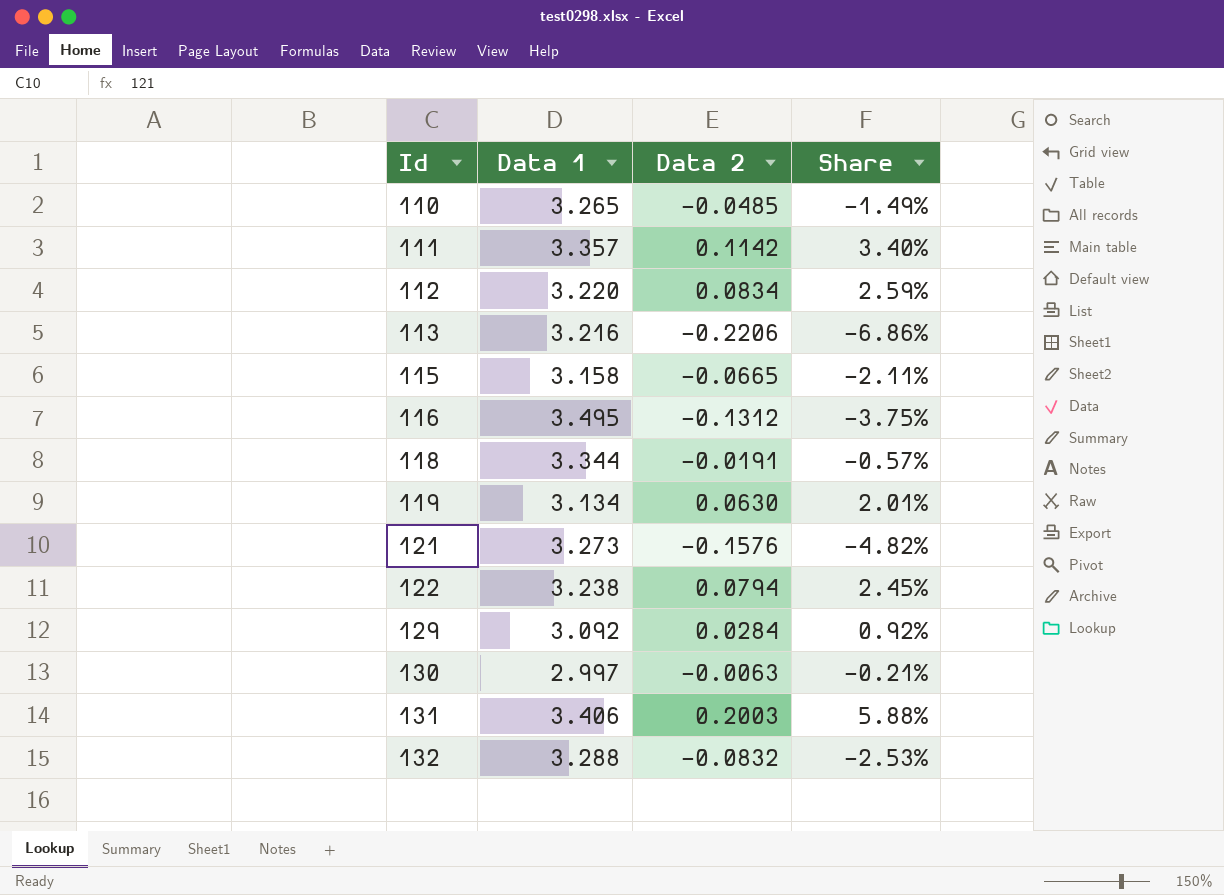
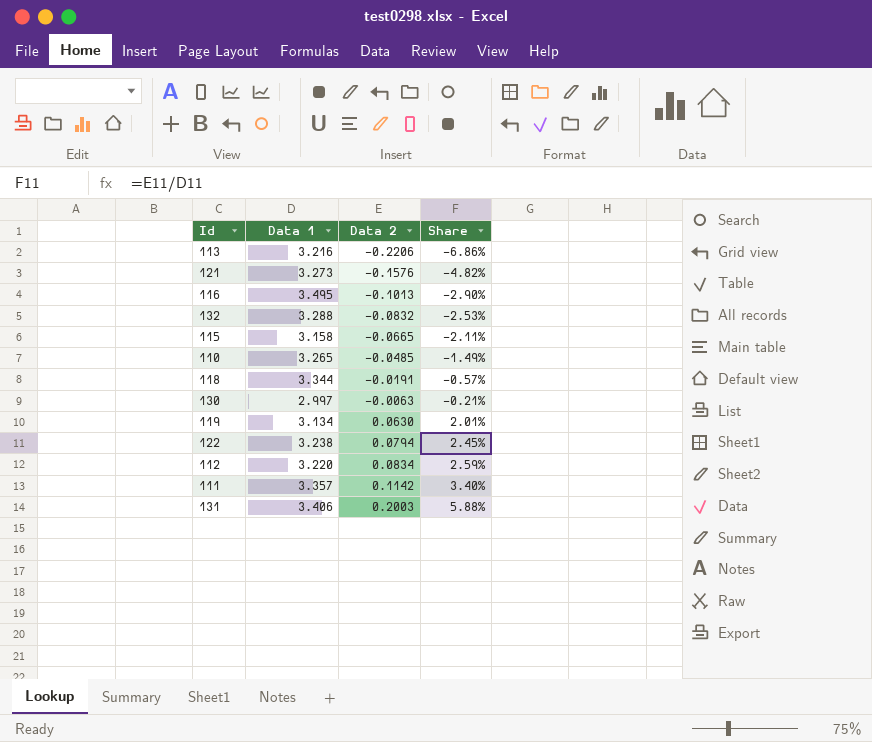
row order: Id ascending -> Data 2 ascending
row 129: 3.092 | 0.0284 | 0.92% -> none
116 | Data 2: -0.1312 -> -0.1013
116 | Share: -3.75% -> -2.90%

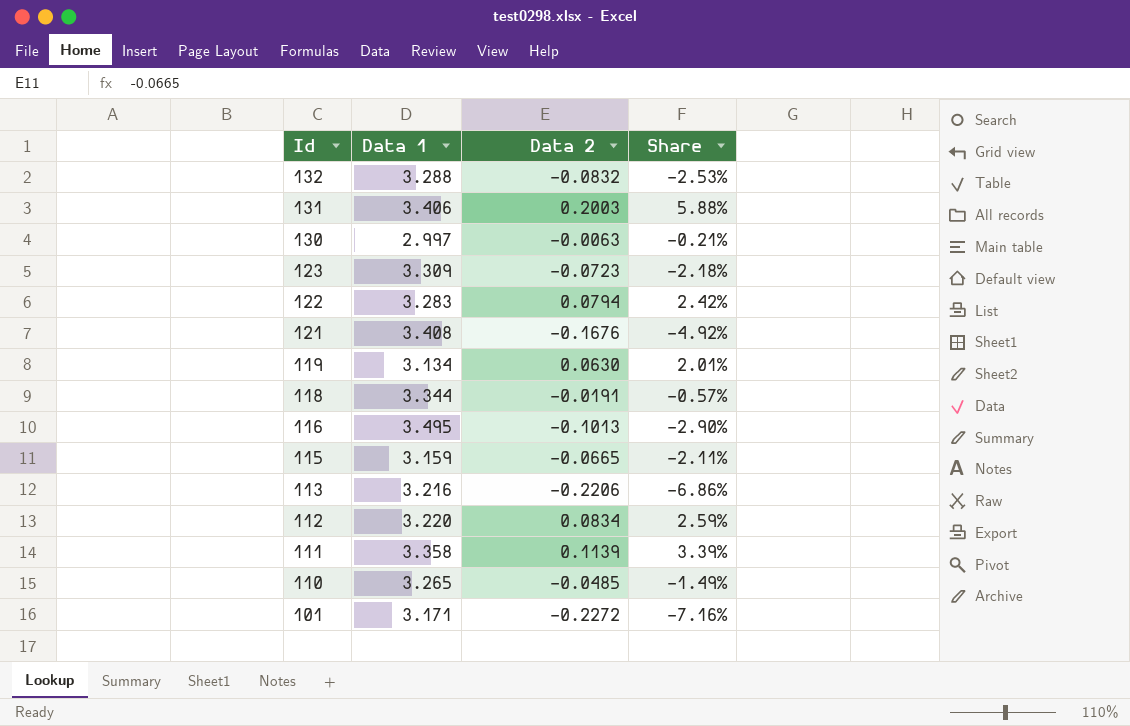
row order: Data 2 ascending -> Id descending
row 123: none -> 3.309 | -0.0723 | -2.18%
122 | Data 1: 3.238 -> 3.283
122 | Share: 2.45% -> 2.42%
121 | Data 1: 3.273 -> 3.408
121 | Data 2: -0.1576 -> -0.1676
121 | Share: -4.82% -> -4.92%
115 | Data 1: 3.158 -> 3.159
111 | Data 1: 3.357 -> 3.358
111 | Data 2: 0.1142 -> 0.1139
111 | Share: 3.40% -> 3.39%
row 101: none -> 3.171 | -0.2272 | -7.16%

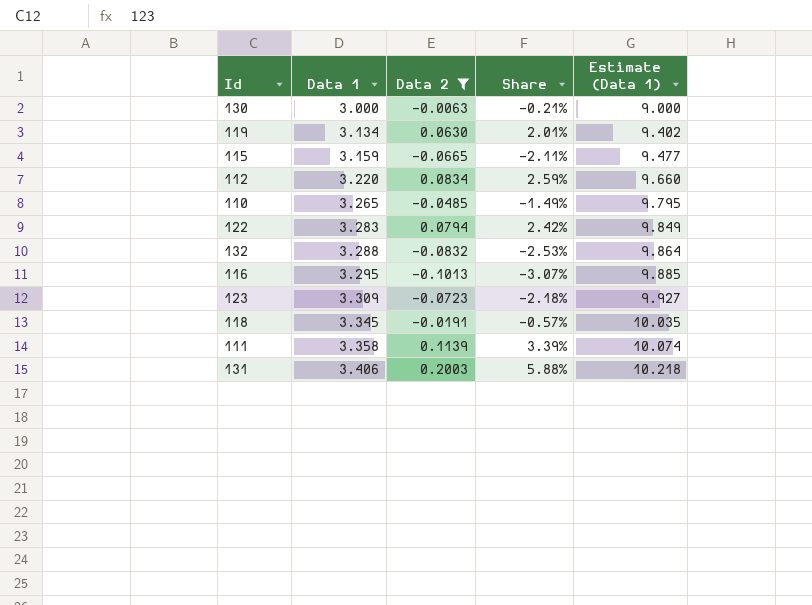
filter: none -> Data 2 >= -0.1013
row order: Id descending -> Data 1 ascending
column Estimate (Data 1) | formula: none -> [Data 1] * 3
130 | Data 1: 2.997 -> 3.000
116 | Data 1: 3.495 -> 3.295
116 | Share: -2.90% -> -3.07%
118 | Data 1: 3.344 -> 3.345

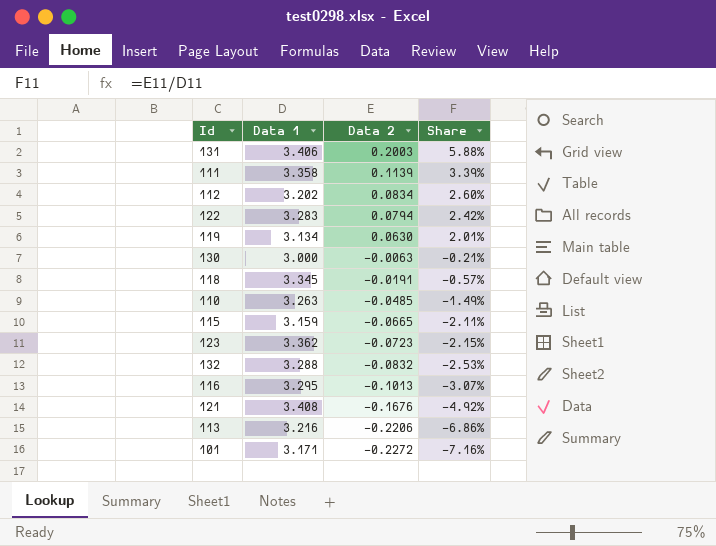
filter: Data 2 >= -0.1013 -> none
row order: Data 1 ascending -> Data 2 descending
column Estimate (Data 1) | formula: [Data 1] * 3 -> none
112 | Data 1: 3.220 -> 3.202
112 | Share: 2.59% -> 2.60%
110 | Data 1: 3.265 -> 3.263
123 | Data 1: 3.309 -> 3.362
123 | Share: -2.18% -> -2.15%

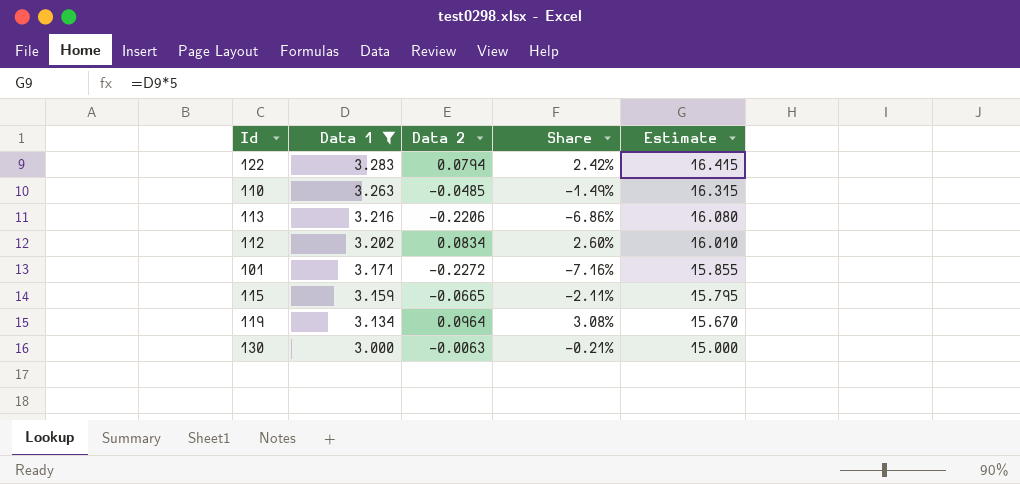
filter: none -> Data 1 <= 3.283
row order: Data 2 descending -> Data 1 descending
column Estimate | formula: none -> [Data 1] * 5
119 | Data 2: 0.0630 -> 0.0964
119 | Share: 2.01% -> 3.08%

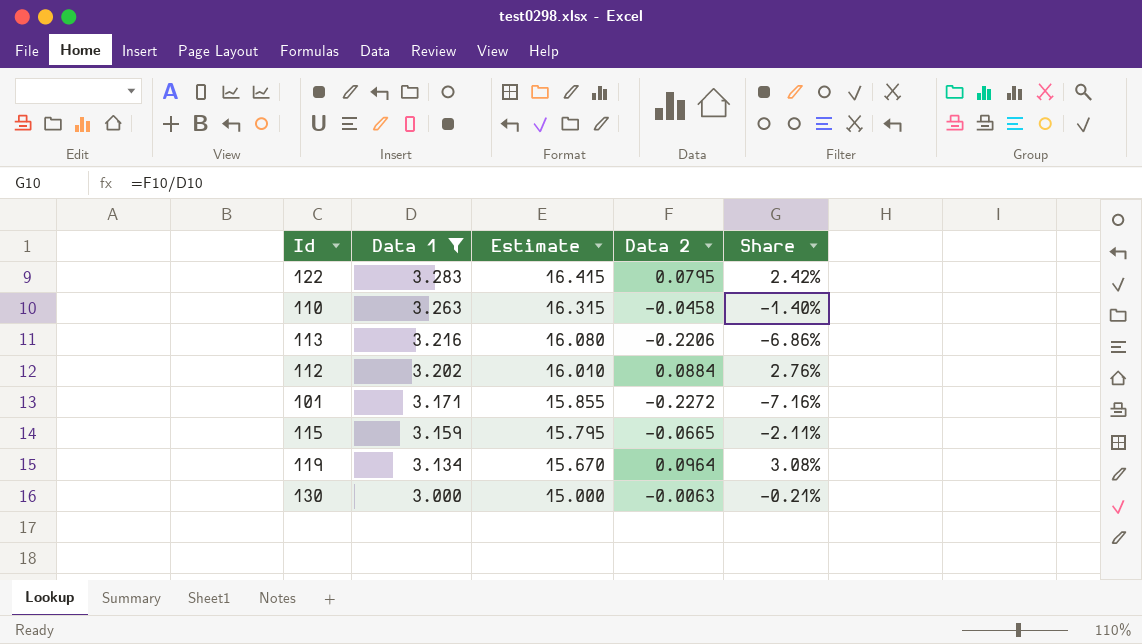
column Estimate | position: 5 -> 3
122 | Data 2: 0.0794 -> 0.0795
110 | Data 2: -0.0485 -> -0.0458
110 | Share: -1.49% -> -1.40%
112 | Data 2: 0.0834 -> 0.0884
112 | Share: 2.60% -> 2.76%

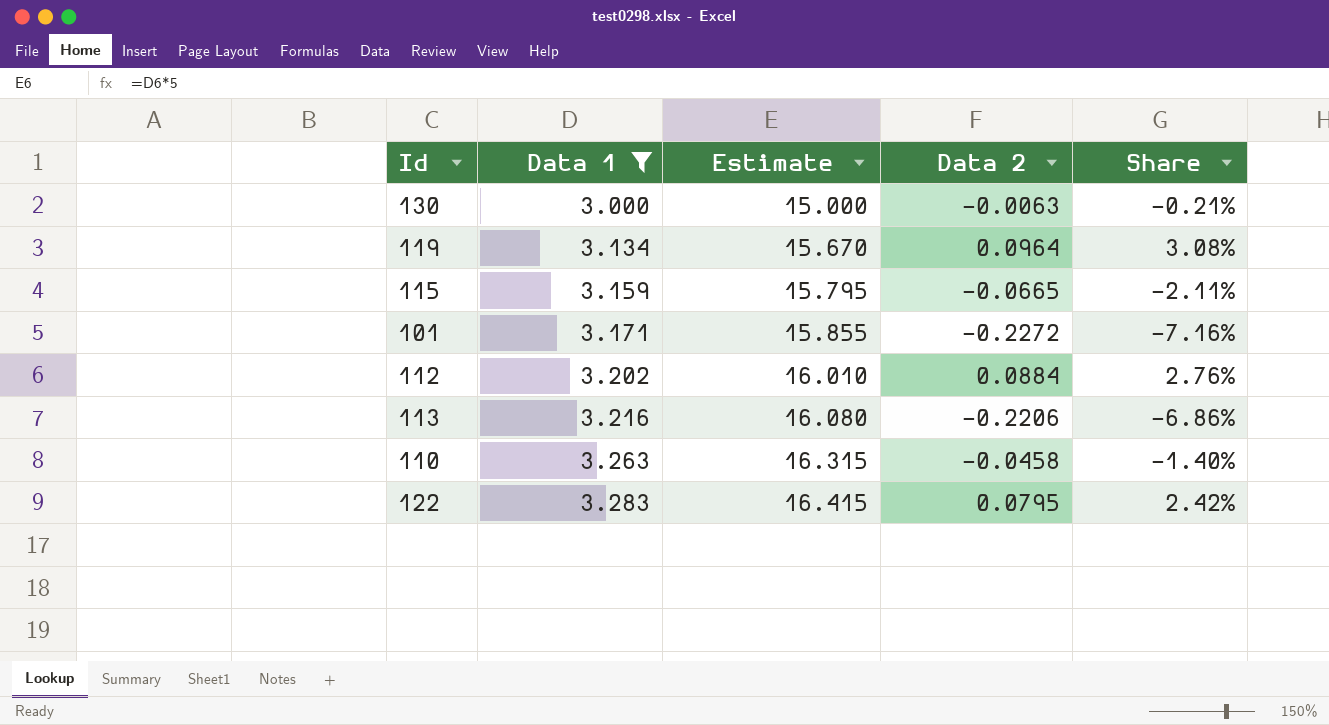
row order: Data 1 descending -> Data 1 ascending

